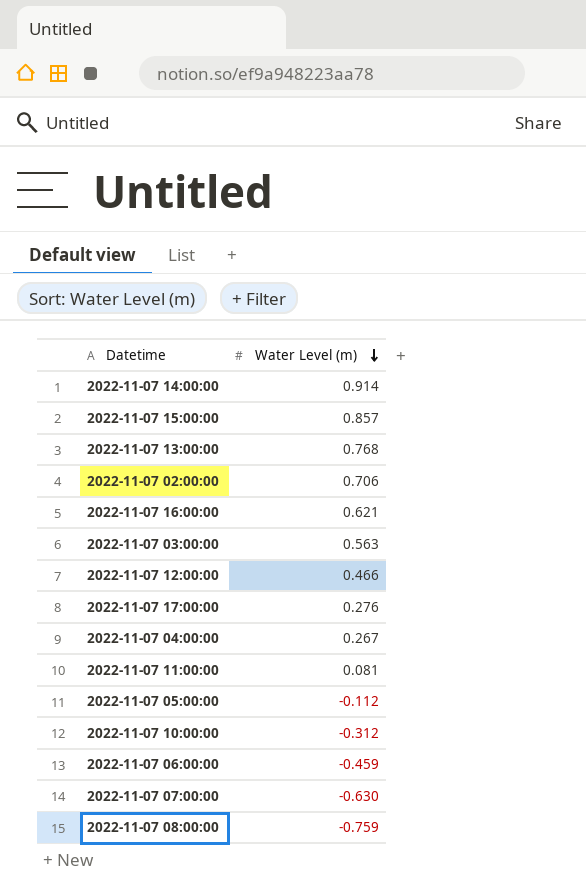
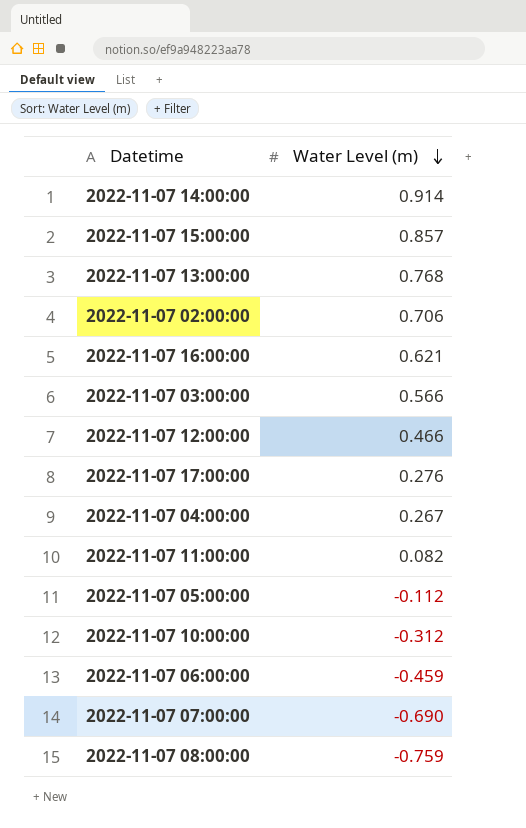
2022-11-07 03:00:00 | Water Level (m): 0.563 -> 0.566
2022-11-07 11:00:00 | Water Level (m): 0.081 -> 0.082
2022-11-07 07:00:00 | Water Level (m): -0.630 -> -0.690

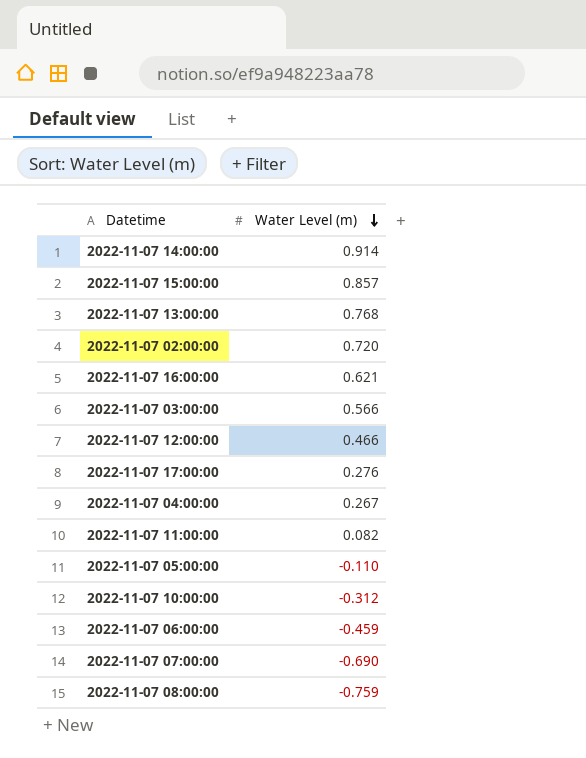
2022-11-07 02:00:00 | Water Level (m): 0.706 -> 0.720
2022-11-07 05:00:00 | Water Level (m): -0.112 -> -0.110

